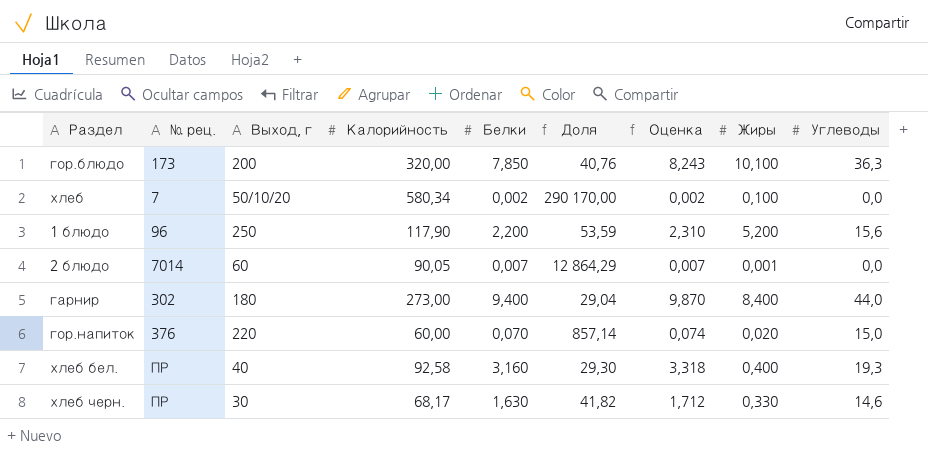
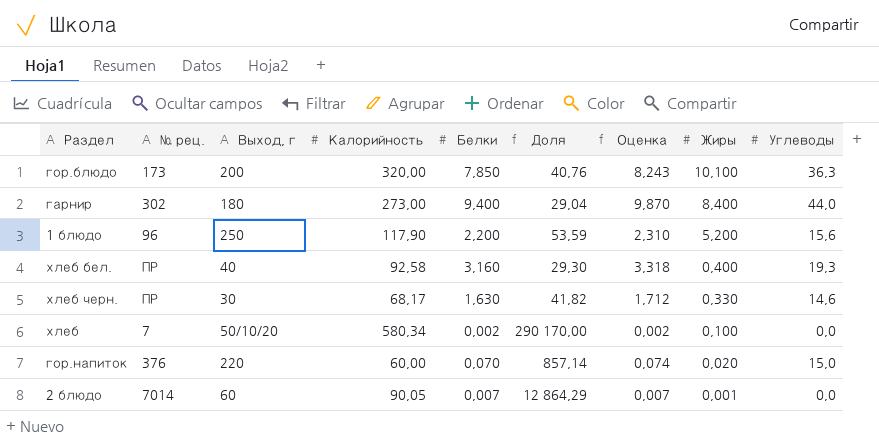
row order: none -> Жиры descending

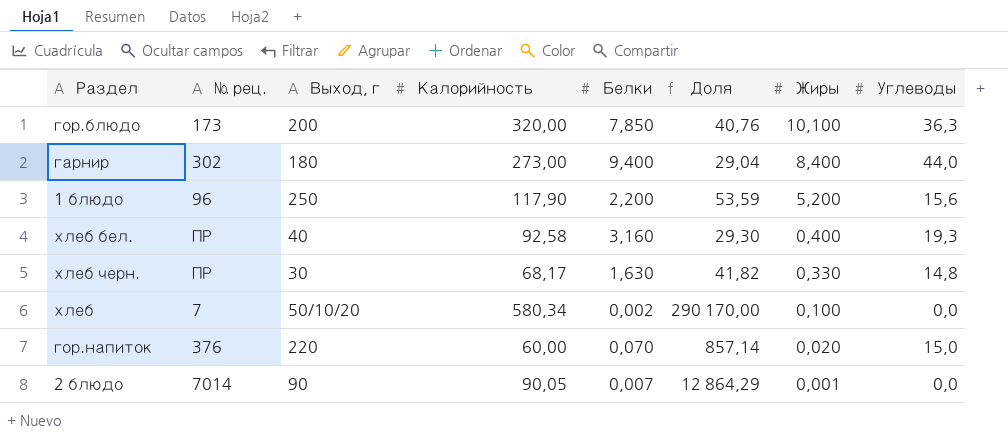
column Оценка | formula: [Белки] * 1,05 -> none
хлеб черн. | Углеводы: 14,6 -> 14,8
2 блюдо | Выход, г: 60 -> 90

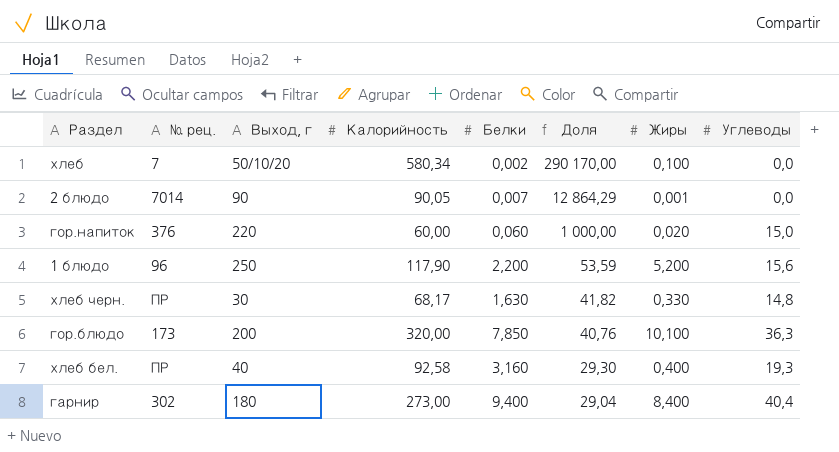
row order: Жиры descending -> Доля descending
гор.напиток | Белки: 0,070 -> 0,060
гор.напиток | Доля: 857,14 -> 1 000,00
гарнир | Углеводы: 44,0 -> 40,4

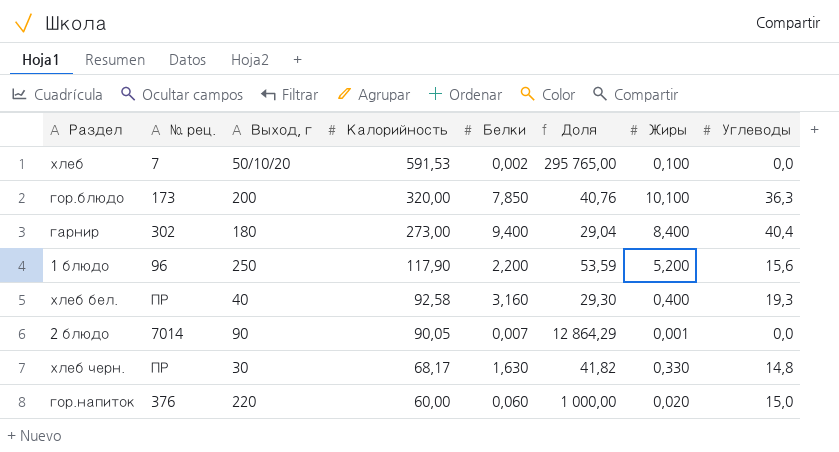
row order: Доля descending -> Калорийность descending
хлеб | Калорийность: 580,34 -> 591,53
хлеб | Доля: 290 170,00 -> 295 765,00

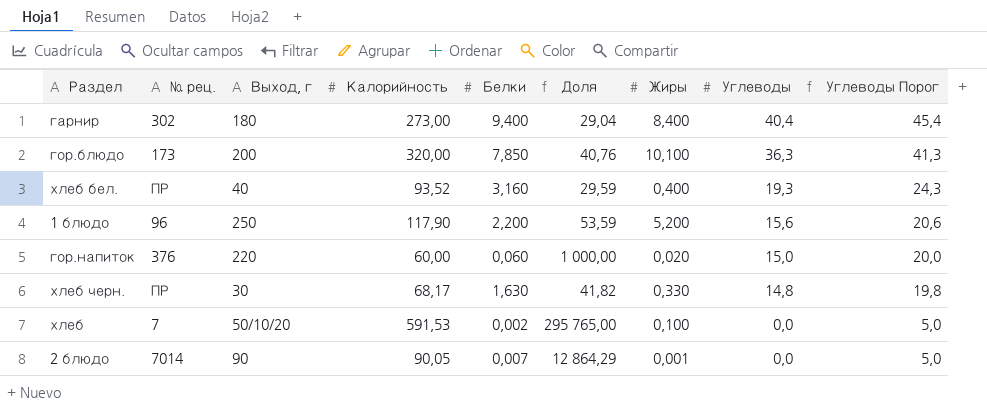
row order: Калорийность descending -> Углеводы descending
column Углеводы Порог | formula: none -> [Углеводы] + 5
хлеб бел. | Калорийность: 92,58 -> 93,52
хлеб бел. | Доля: 29,30 -> 29,59

